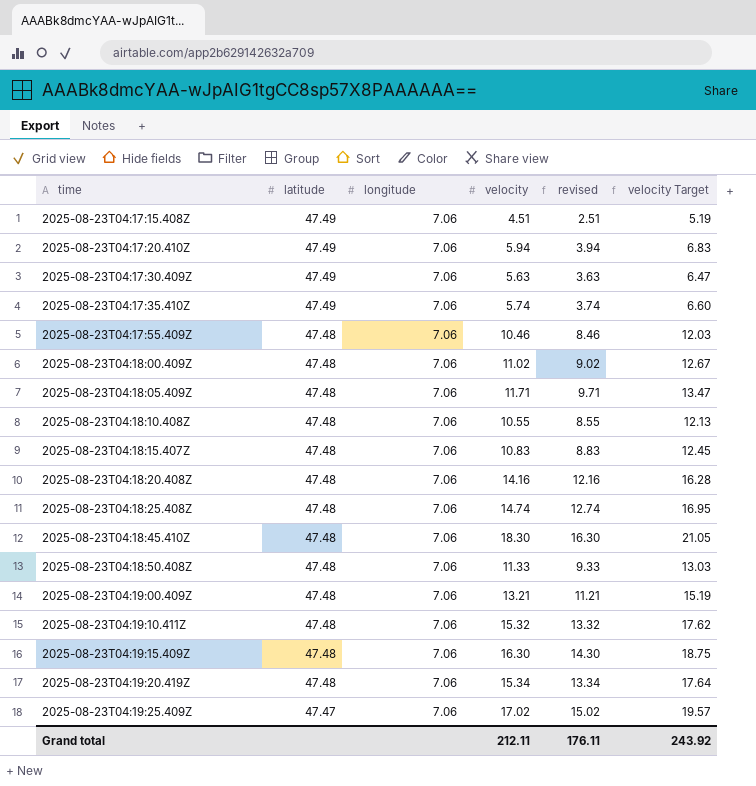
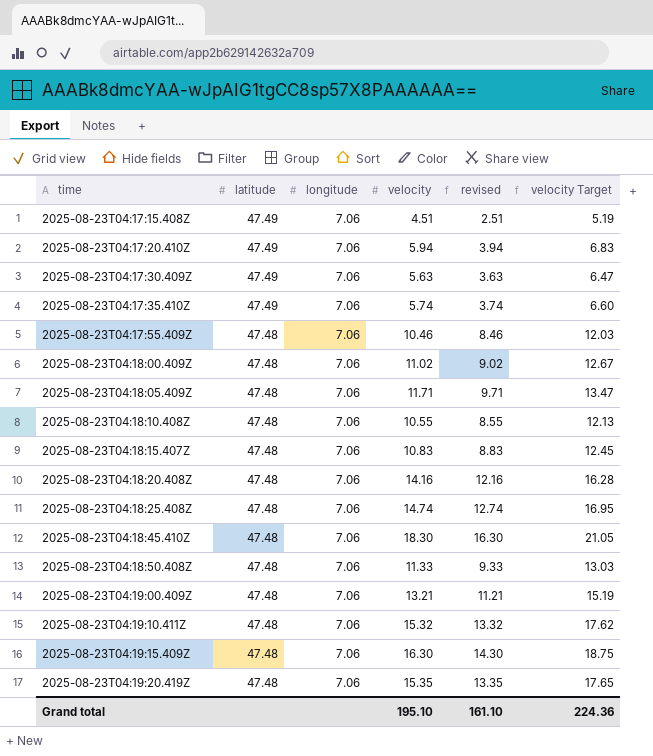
row 2025-08-23T04:19:25.409Z: 47.47 | 7.06 | 17.02 | 15.02 | 19.57 -> none
2025-08-23T04:19:20.419Z | velocity: 15.34 -> 15.35
2025-08-23T04:19:20.419Z | revised: 13.34 -> 13.35
2025-08-23T04:19:20.419Z | velocity Target: 17.64 -> 17.65
Grand total | velocity: 212.11 -> 195.10
Grand total | revised: 176.11 -> 161.10
Grand total | velocity Target: 243.92 -> 224.36

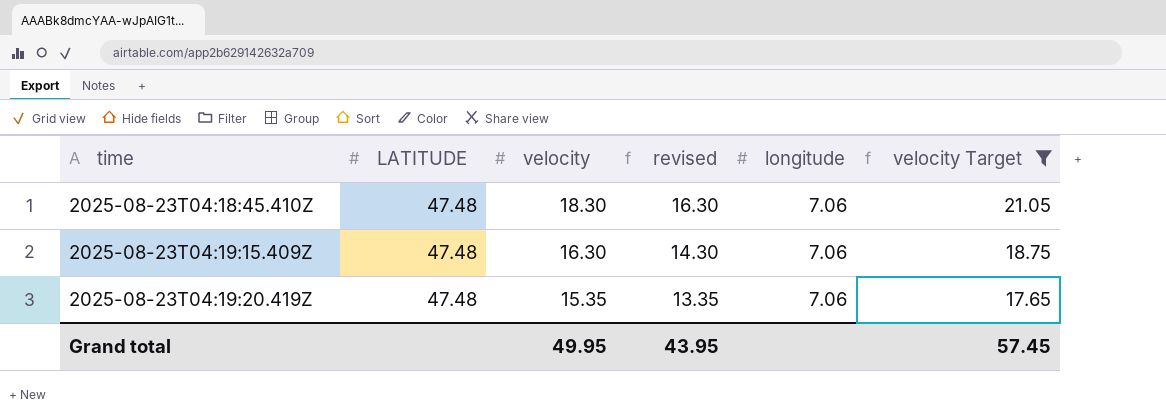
filter: none -> velocity Target >= 17.65
column name: latitude -> LATITUDE
column longitude | position: 3 -> 5
Grand total | velocity: 195.10 -> 49.95
Grand total | revised: 161.10 -> 43.95
Grand total | velocity Target: 224.36 -> 57.45

